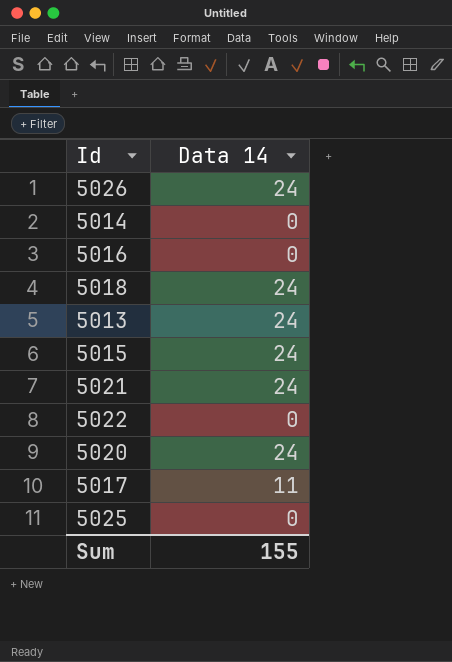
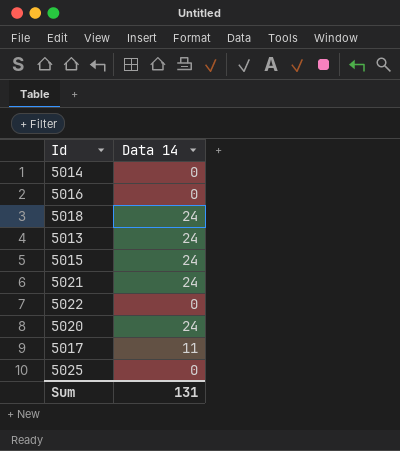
row 5026: 24 -> none
Sum | Data 14: 155 -> 131

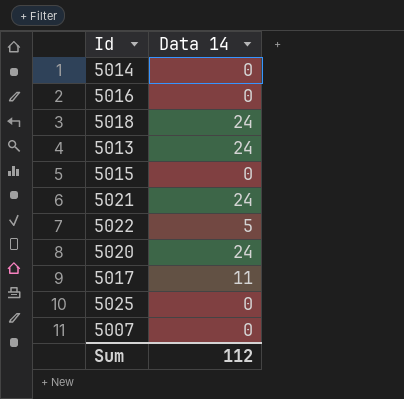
5015 | Data 14: 24 -> 0
5022 | Data 14: 0 -> 5
row 5007: none -> 0
Sum | Data 14: 131 -> 112

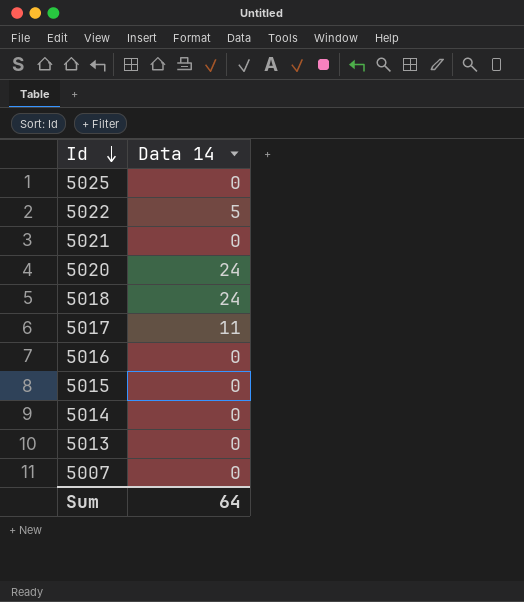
row order: none -> Id descending
5021 | Data 14: 24 -> 0
5013 | Data 14: 24 -> 0
Sum | Data 14: 112 -> 64

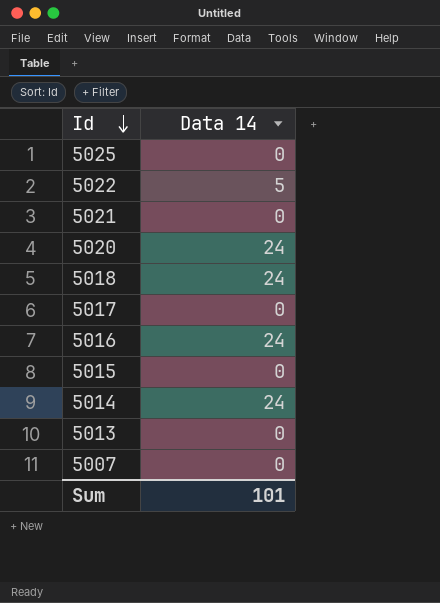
5017 | Data 14: 11 -> 0
5016 | Data 14: 0 -> 24
5014 | Data 14: 0 -> 24
Sum | Data 14: 64 -> 101

